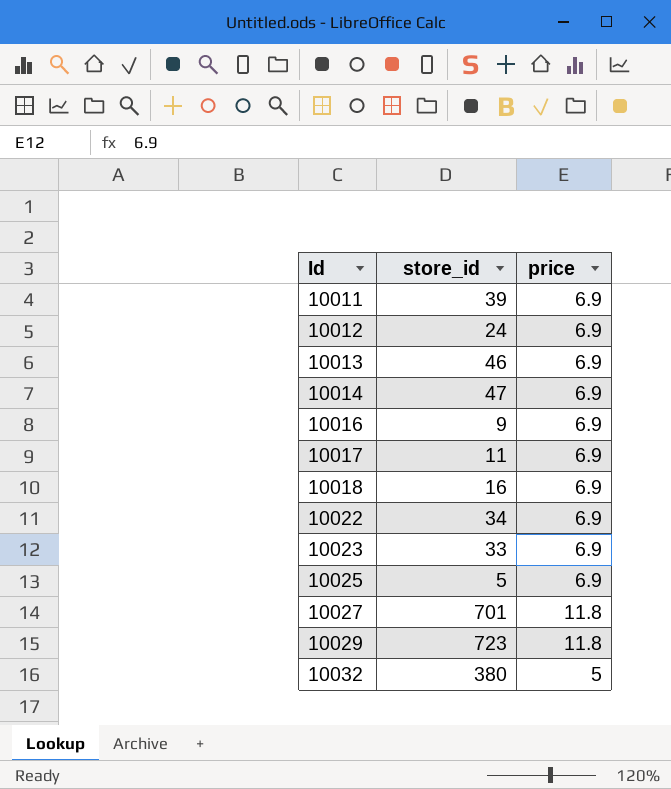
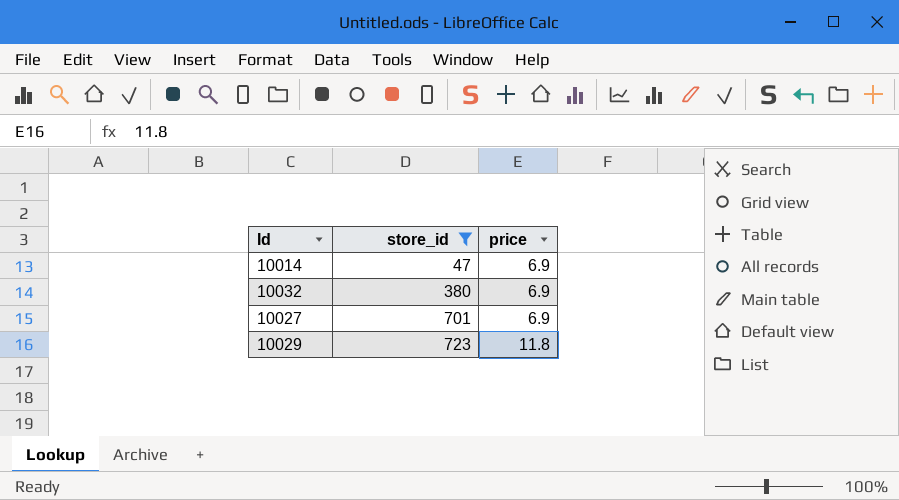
filter: none -> store_id >= 47
row order: Id ascending -> store_id ascending
10032 | price: 5 -> 6.9
10027 | price: 11.8 -> 6.9

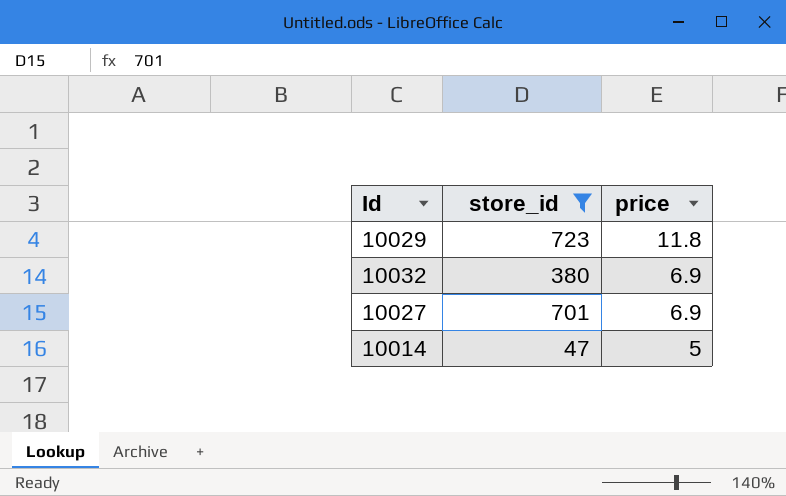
row order: store_id ascending -> price descending
10014 | price: 6.9 -> 5

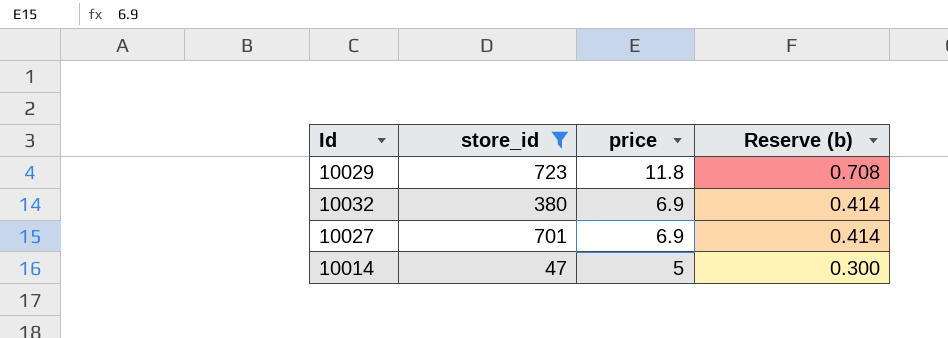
column Reserve (b) | formula: none -> [price] * 0.06

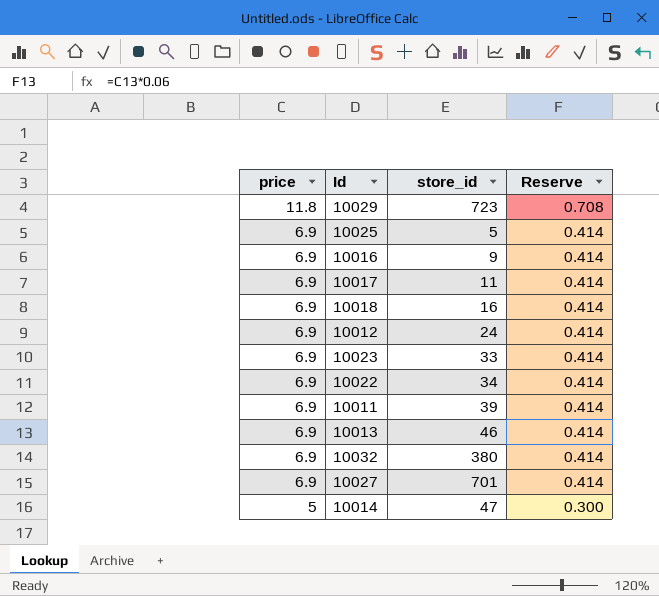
filter: store_id >= 47 -> none
column price | position: 3 -> 1
column name: Reserve (b) -> Reserve

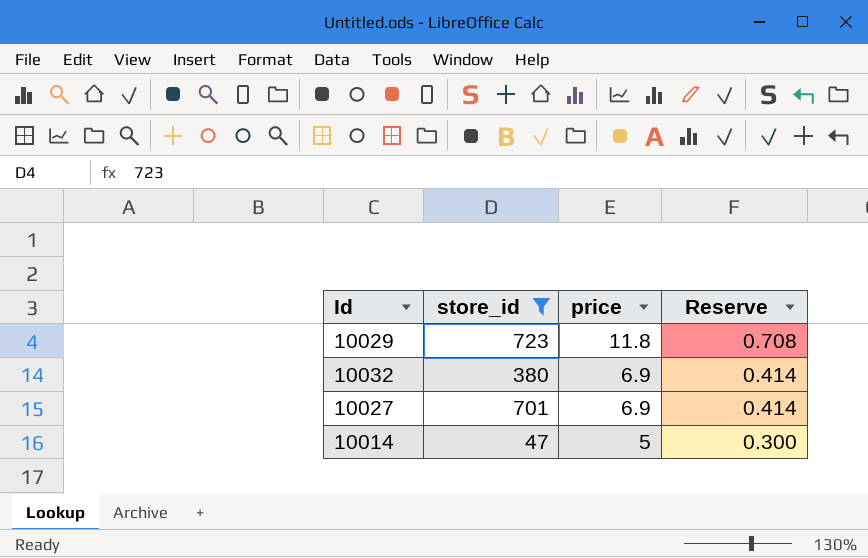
filter: none -> store_id >= 47
column price | position: 1 -> 3

